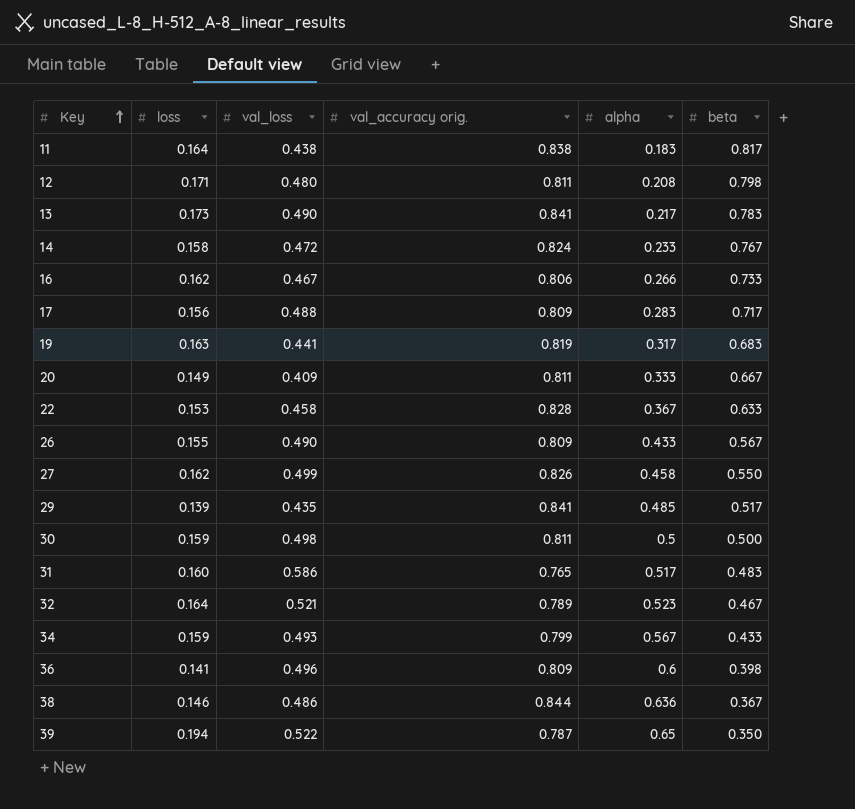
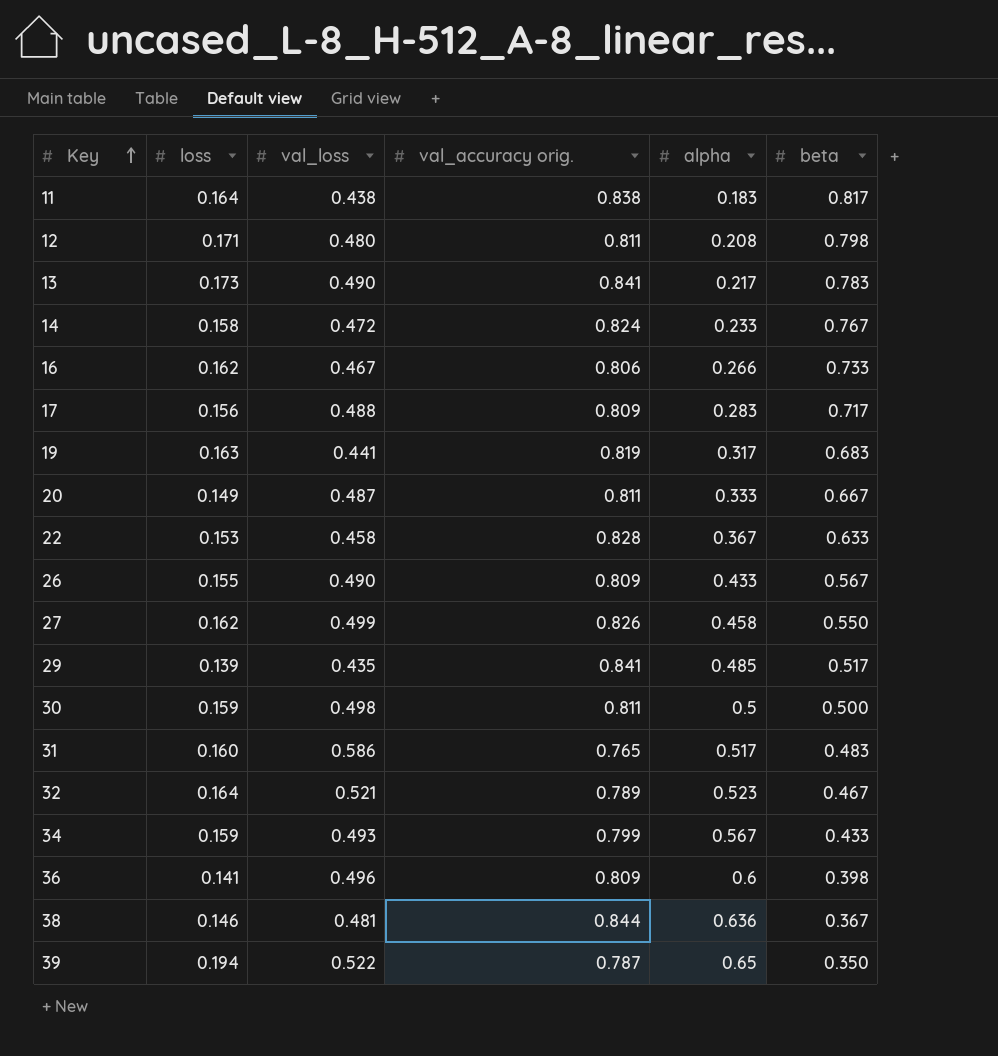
20 | val_loss: 0.409 -> 0.487
38 | val_loss: 0.486 -> 0.481

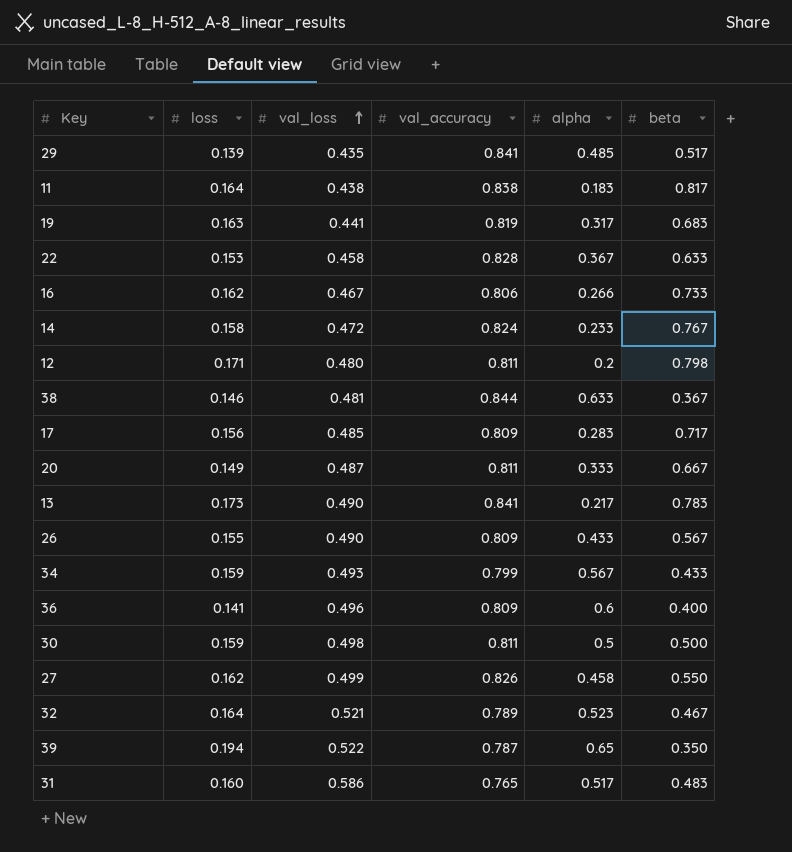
row order: Key ascending -> val_loss ascending
column name: val_accuracy orig. -> val_accuracy
12 | alpha: 0.208 -> 0.2
38 | alpha: 0.636 -> 0.633
17 | val_loss: 0.488 -> 0.485
36 | beta: 0.398 -> 0.400

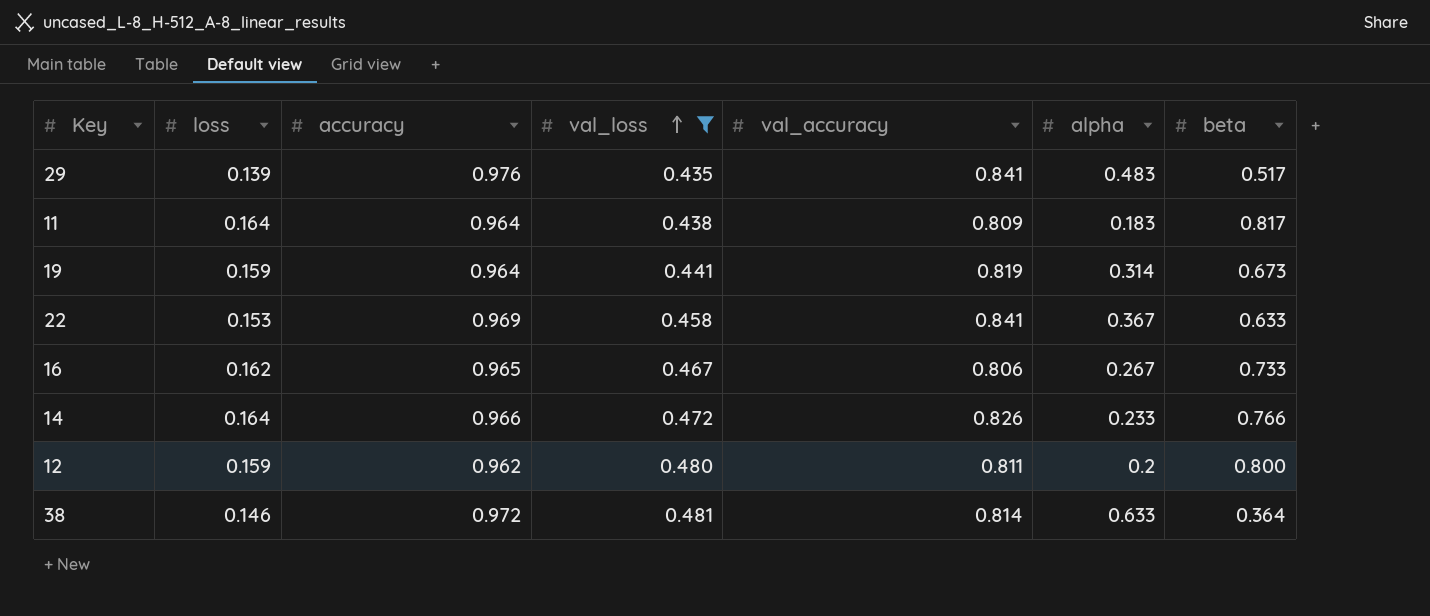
filter: none -> val_loss <= 0.481
column accuracy | position: none -> 3
29 | alpha: 0.485 -> 0.483
11 | val_accuracy: 0.838 -> 0.809
19 | loss: 0.163 -> 0.159
19 | alpha: 0.317 -> 0.314
19 | beta: 0.683 -> 0.673
22 | val_accuracy: 0.828 -> 0.841
16 | alpha: 0.266 -> 0.267
14 | loss: 0.158 -> 0.164
14 | val_accuracy: 0.824 -> 0.826
14 | beta: 0.767 -> 0.766
12 | loss: 0.171 -> 0.159
12 | beta: 0.798 -> 0.800
38 | val_accuracy: 0.844 -> 0.814
38 | beta: 0.367 -> 0.364

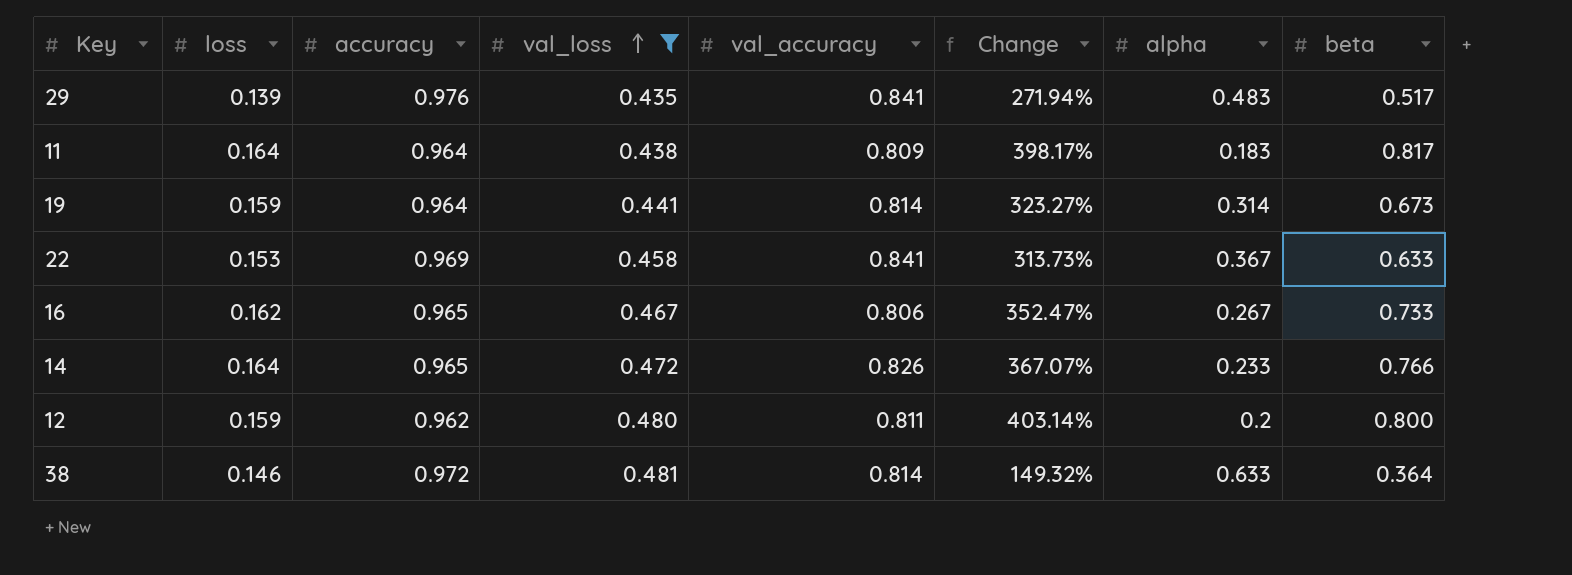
column Change | formula: none -> ([beta] - [loss]) / [loss]
19 | val_accuracy: 0.819 -> 0.814
14 | accuracy: 0.966 -> 0.965

